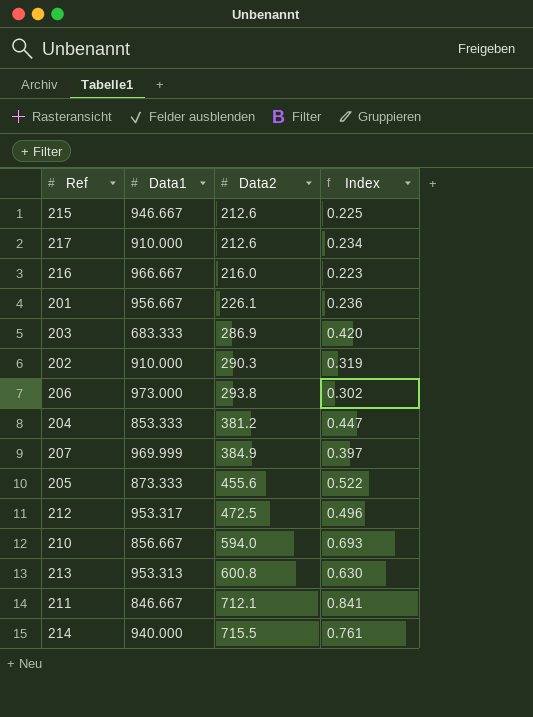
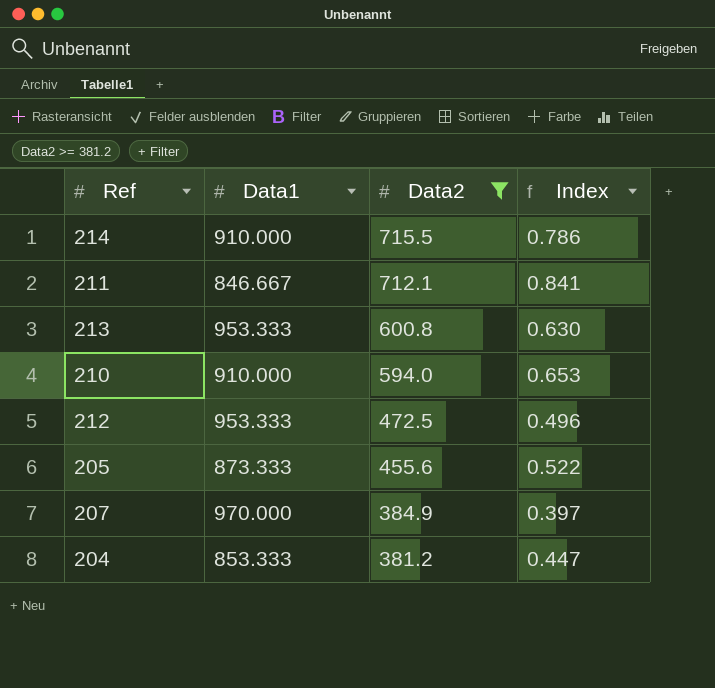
filter: none -> Data2 >= 381.2
row order: Data2 ascending -> Data2 descending
214 | Data1: 940.000 -> 910.000
214 | Index: 0.761 -> 0.786
213 | Data1: 953.313 -> 953.333
210 | Data1: 856.667 -> 910.000
210 | Index: 0.693 -> 0.653
212 | Data1: 953.317 -> 953.333
207 | Data1: 969.999 -> 970.000

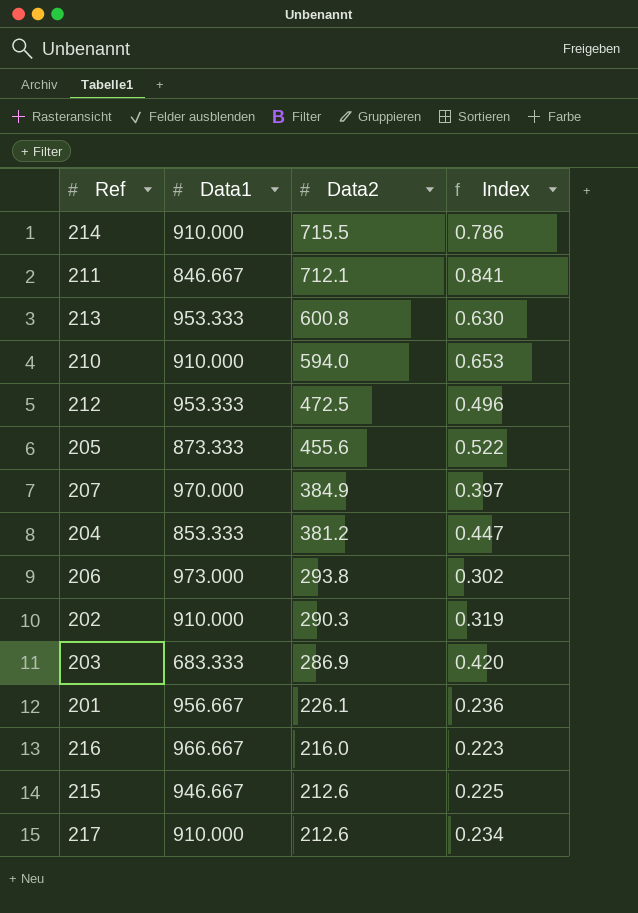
filter: Data2 >= 381.2 -> none

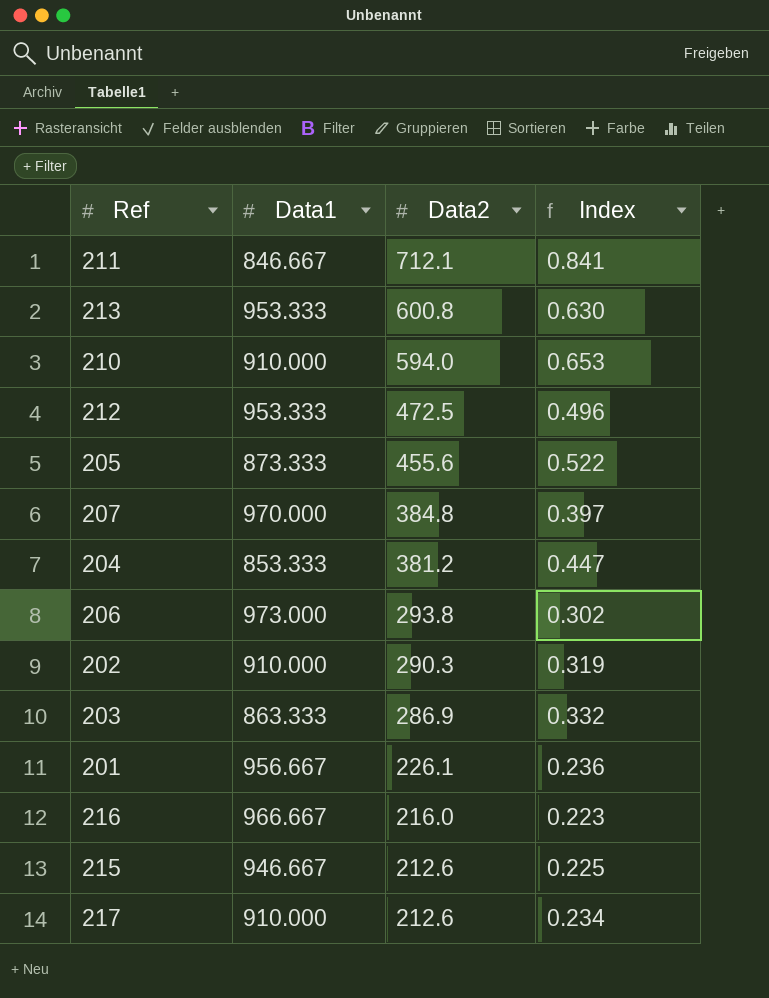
row 214: 910.000 | 715.5 | 0.786 -> none
207 | Data2: 384.9 -> 384.8
203 | Data1: 683.333 -> 863.333
203 | Index: 0.420 -> 0.332

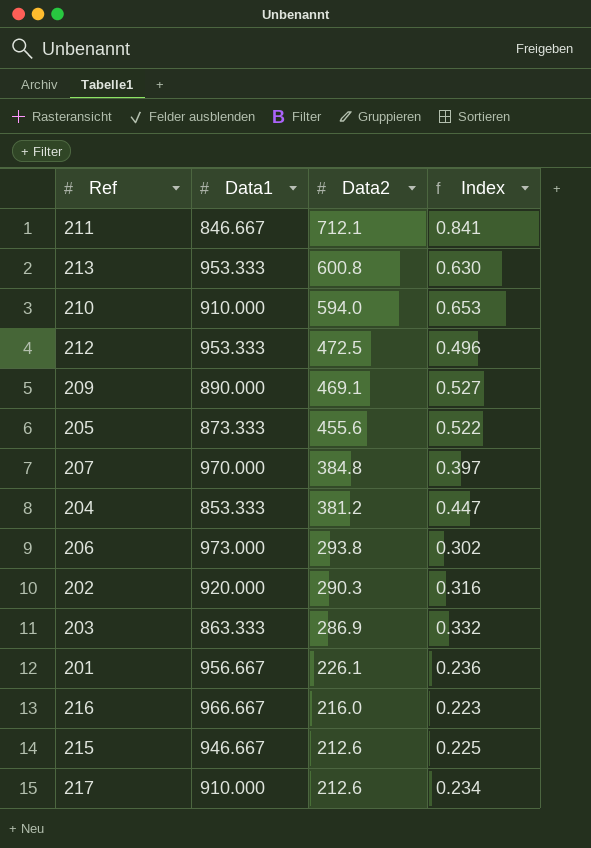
row 209: none -> 890.000 | 469.1 | 0.527
202 | Data1: 910.000 -> 920.000
202 | Index: 0.319 -> 0.316

